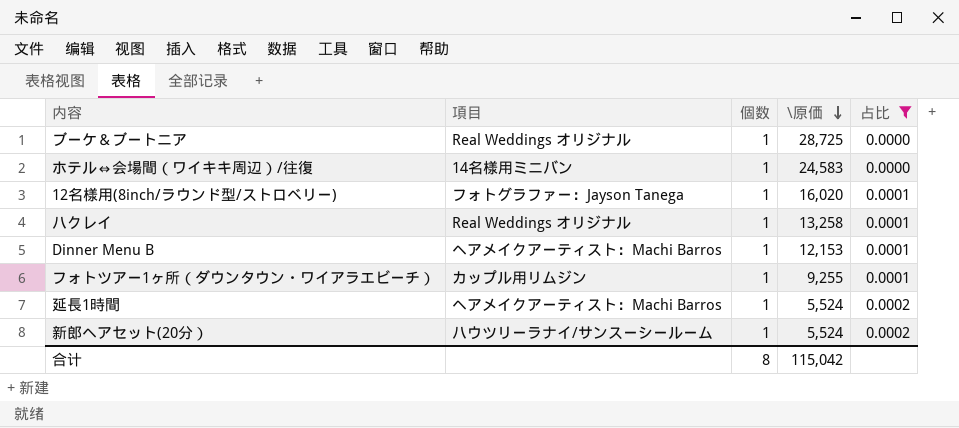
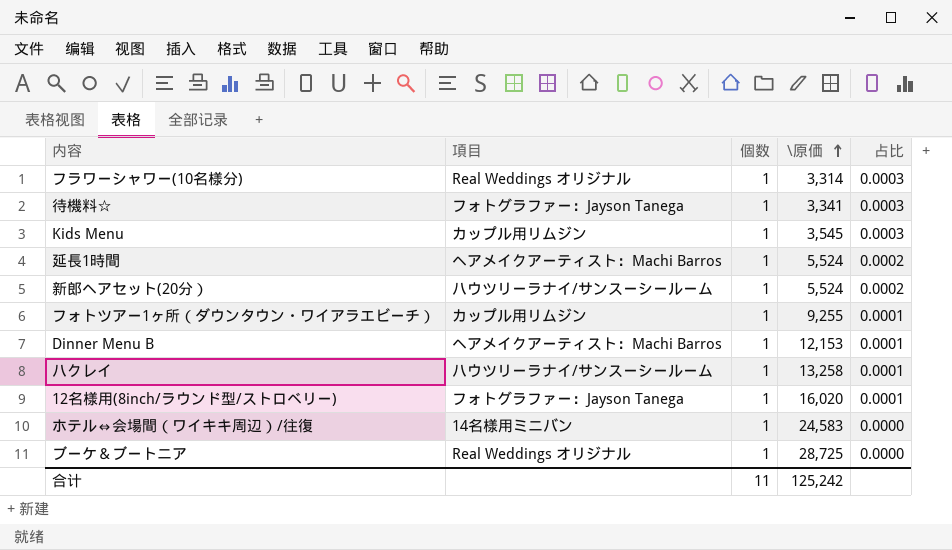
filter: 占比 != 0.0003 -> none
row order: \原価 descending -> \原価 ascending
ハクレイ | 項目: Real Weddings オリジナル -> ハウツリーラナイ/サンスーシールーム
合计 | 個数: 8 -> 11
合计 | \原価: 115,042 -> 125,242

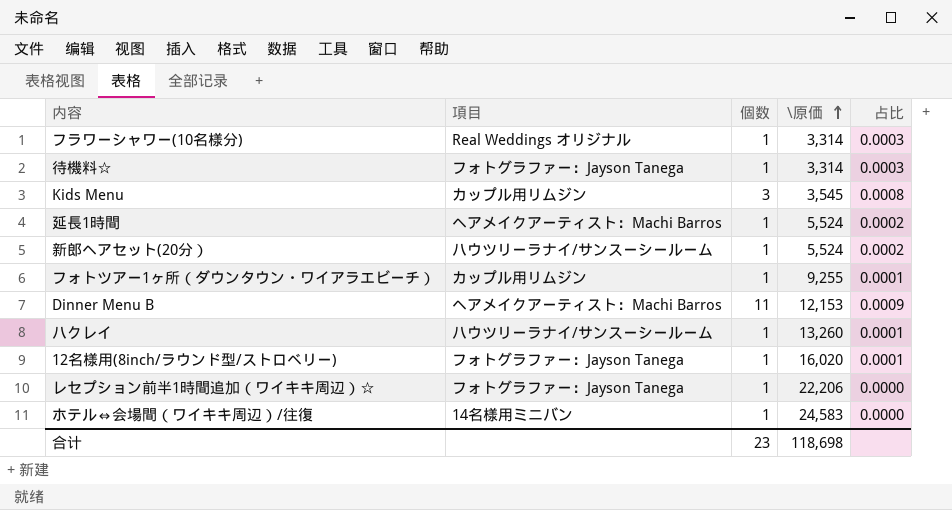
row ブーケ＆ブートニア: Real Weddings オリジナル | 1 | 28,725 | 0.0000 -> none
待機料☆ | \原価: 3,341 -> 3,314
Kids Menu | 個数: 1 -> 3
Kids Menu | 占比: 0.0003 -> 0.0008
Dinner Menu B | 個数: 1 -> 11
Dinner Menu B | 占比: 0.0001 -> 0.0009
ハクレイ | \原価: 13,258 -> 13,260
row レセプション前半1時間追加（ワイキキ周辺）☆: none -> フォトグラファー：Jayson Tanega | 1 | 22,206 | 0.0000
合计 | 個数: 11 -> 23
合计 | \原価: 125,242 -> 118,698

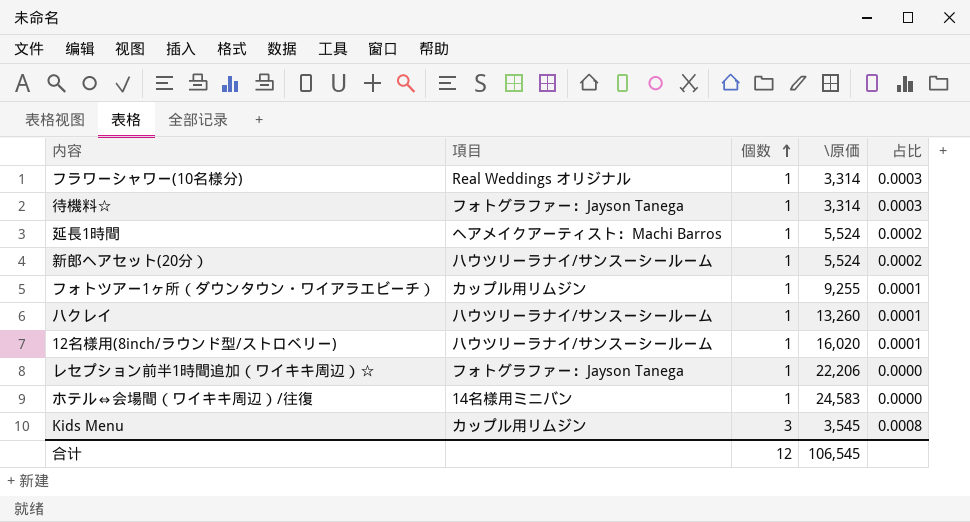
row order: \原価 ascending -> 個数 ascending
row Dinner Menu B: ヘアメイクアーティスト：Machi Barros | 11 | 12,153 | 0.0009 -> none
12名様用(8inch/ラウンド型/ストロベリー) | 項目: フォトグラファー：Jayson Tanega -> ハウツリーラナイ/サンスーシールーム
合计 | 個数: 23 -> 12
合计 | \原価: 118,698 -> 106,545

